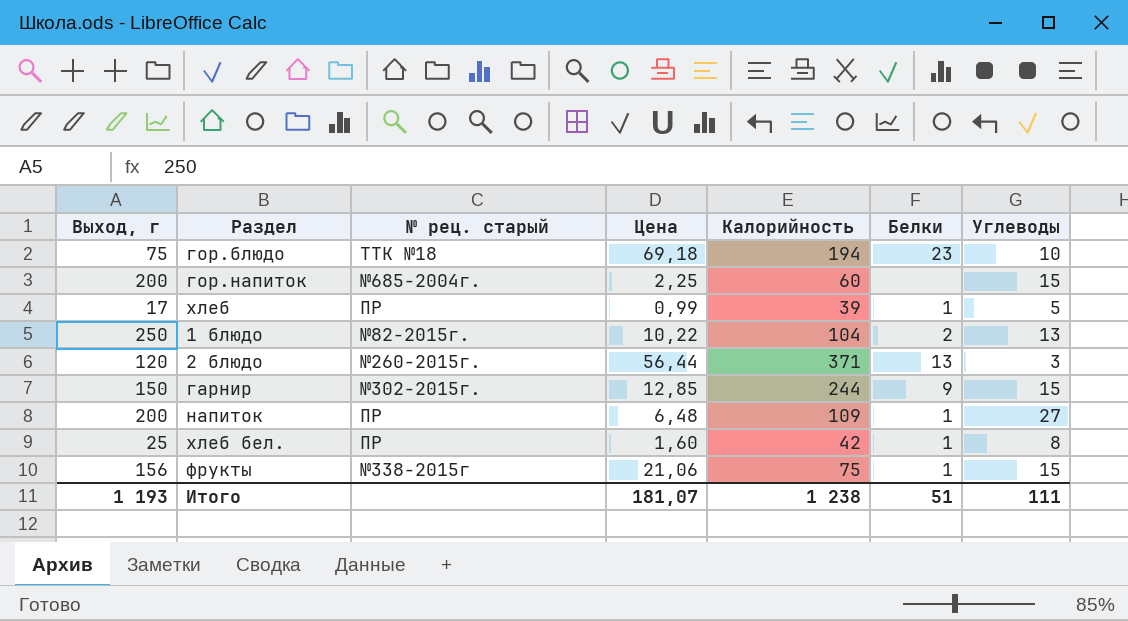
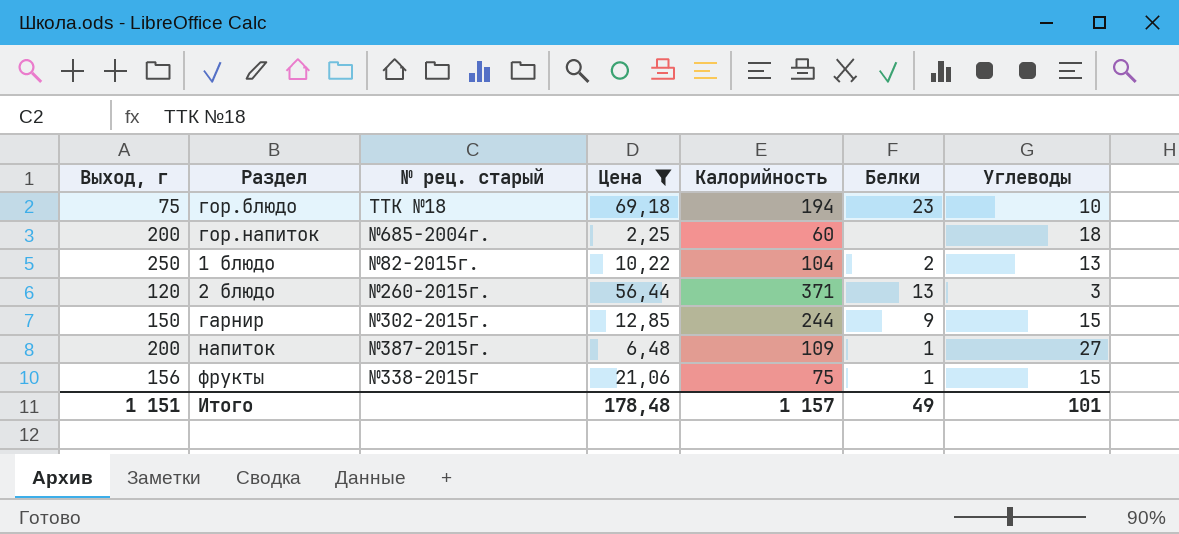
filter: none -> Цена >= 2,25
гор.напиток | Углеводы: 15 -> 18
напиток | № рец. старый: ПР -> №387-2015г.
Итого | Выход, г: 1 193 -> 1 151
Итого | Цена: 181,07 -> 178,48
Итого | Калорийность: 1 238 -> 1 157
Итого | Белки: 51 -> 49
Итого | Углеводы: 111 -> 101

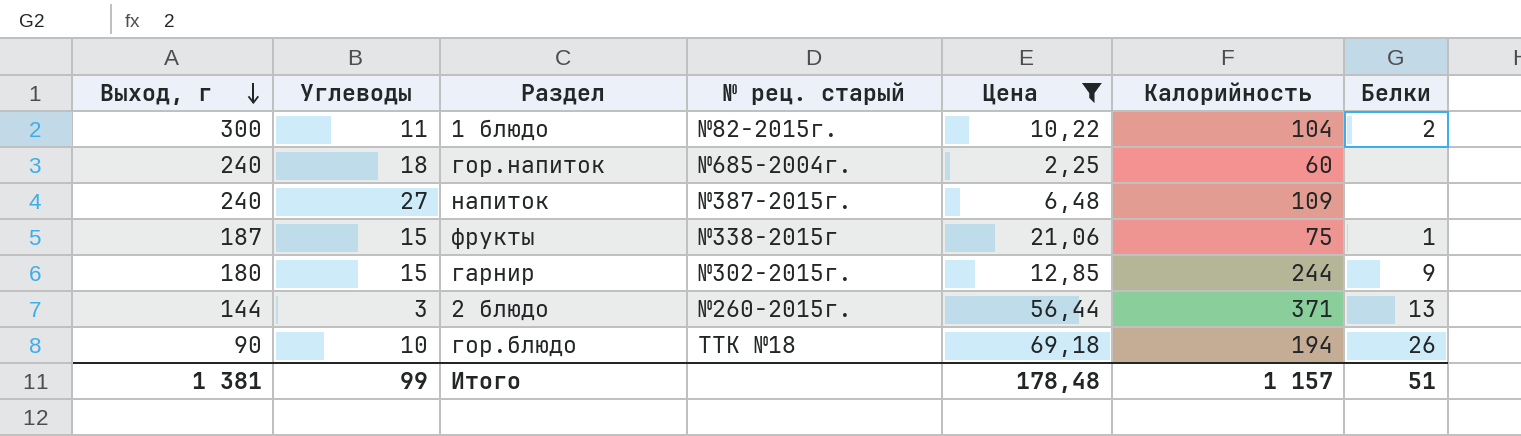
row order: none -> Выход, г descending
column Углеводы | position: 7 -> 2
1 блюдо | Выход, г: 250 -> 300
1 блюдо | Углеводы: 13 -> 11
гор.напиток | Выход, г: 200 -> 240
напиток | Выход, г: 200 -> 240
напиток | Белки: 1 -> none
фрукты | Выход, г: 156 -> 187
гарнир | Выход, г: 150 -> 180
2 блюдо | Выход, г: 120 -> 144
гор.блюдо | Выход, г: 75 -> 90
гор.блюдо | Белки: 23 -> 26
Итого | Выход, г: 1 151 -> 1 381
Итого | Углеводы: 101 -> 99
Итого | Белки: 49 -> 51

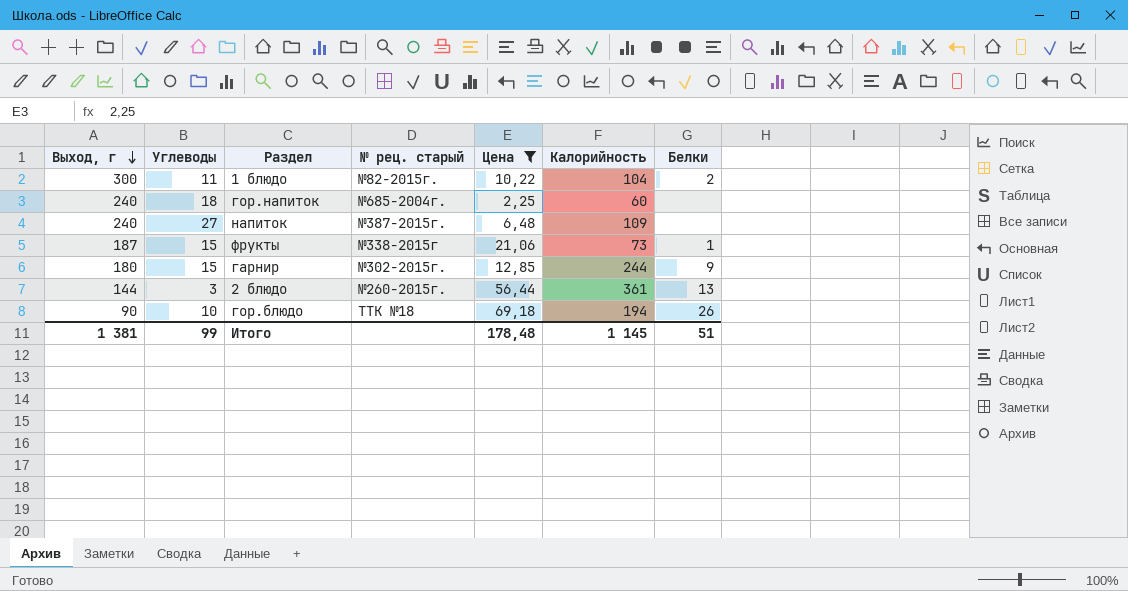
фрукты | Калорийность: 75 -> 73
2 блюдо | Калорийность: 371 -> 361
Итого | Калорийность: 1 157 -> 1 145

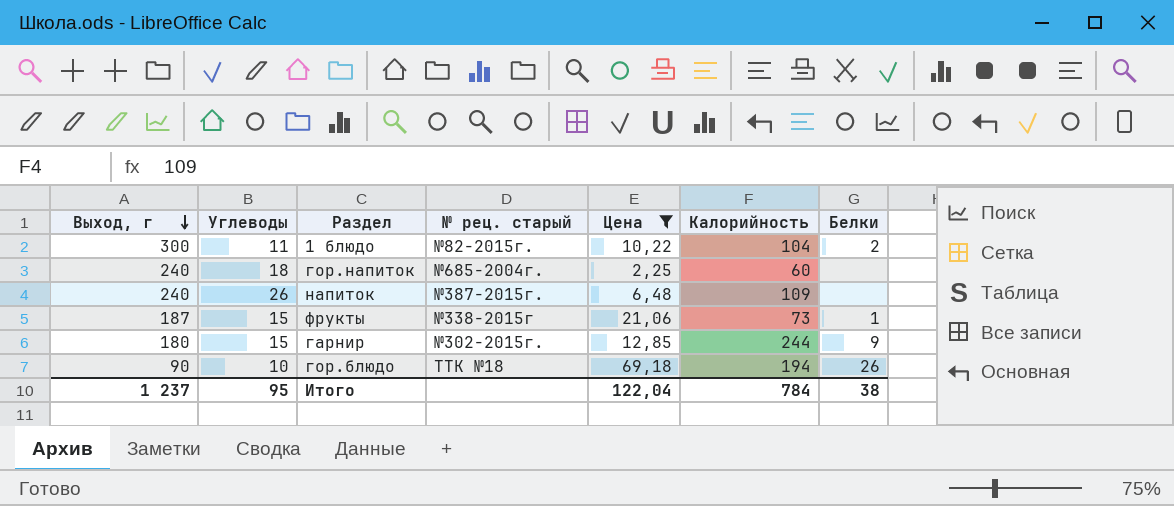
row 2 блюдо: 144 | 3 | №260-2015г. | 56,44 | 361 | 13 -> none
напиток | Углеводы: 27 -> 26
Итого | Выход, г: 1 381 -> 1 237
Итого | Углеводы: 99 -> 95
Итого | Цена: 178,48 -> 122,04
Итого | Калорийность: 1 145 -> 784
Итого | Белки: 51 -> 38

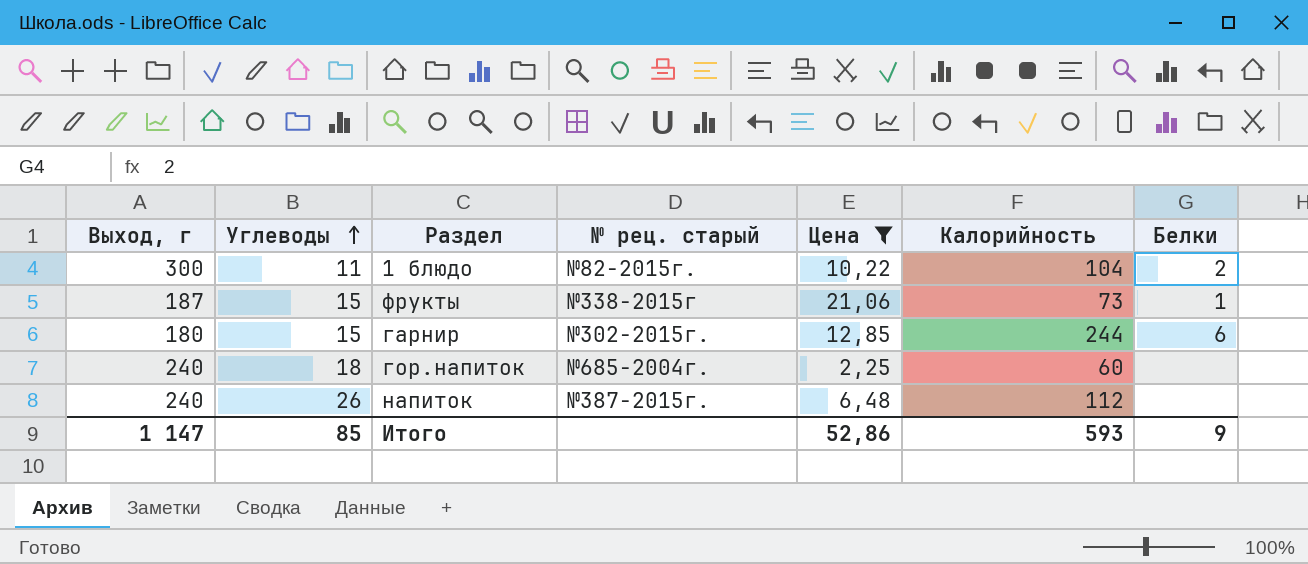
row order: Выход, г descending -> Углеводы ascending
row гор.блюдо: 90 | 10 | ТТК №18 | 69,18 | 194 | 26 -> none
гарнир | Белки: 9 -> 6
напиток | Калорийность: 109 -> 112
Итого | Выход, г: 1 237 -> 1 147
Итого | Углеводы: 95 -> 85
Итого | Цена: 122,04 -> 52,86
Итого | Калорийность: 784 -> 593
Итого | Белки: 38 -> 9

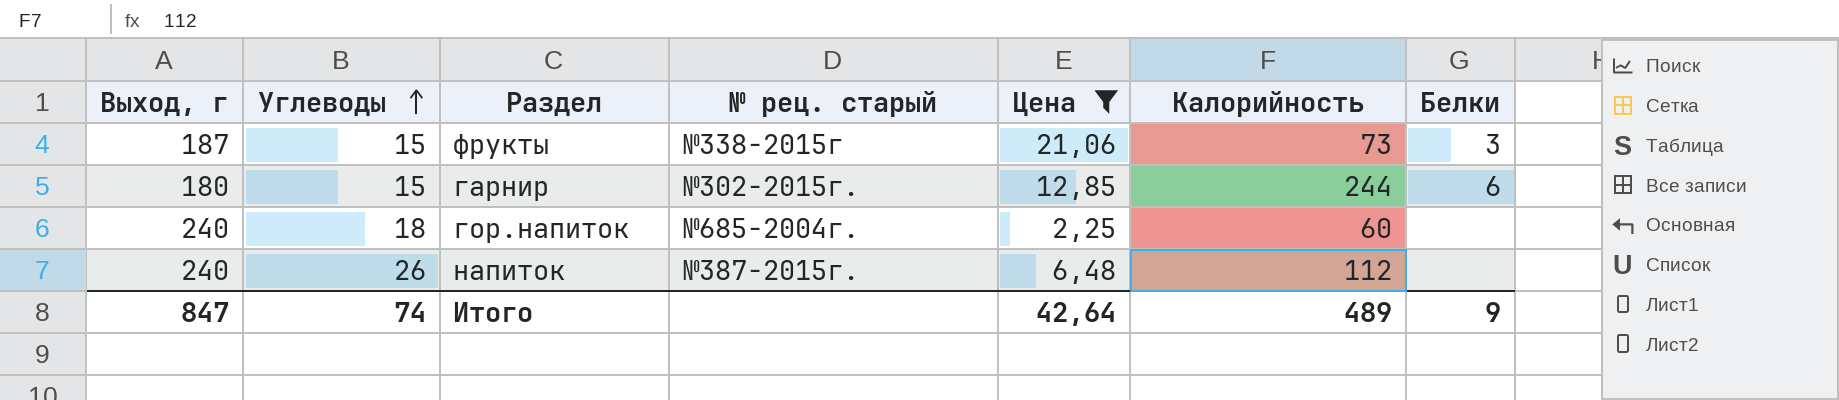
row 1 блюдо: 300 | 11 | №82-2015г. | 10,22 | 104 | 2 -> none
фрукты | Белки: 1 -> 3
Итого | Выход, г: 1 147 -> 847
Итого | Углеводы: 85 -> 74
Итого | Цена: 52,86 -> 42,64
Итого | Калорийность: 593 -> 489

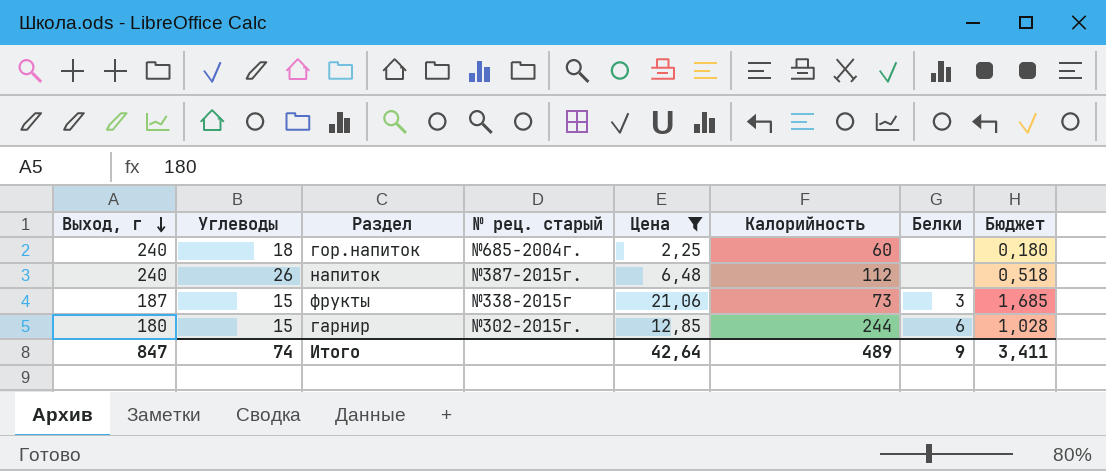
row order: Углеводы ascending -> Выход, г descending
column Бюджет | formula: none -> [Цена] * 0,08

